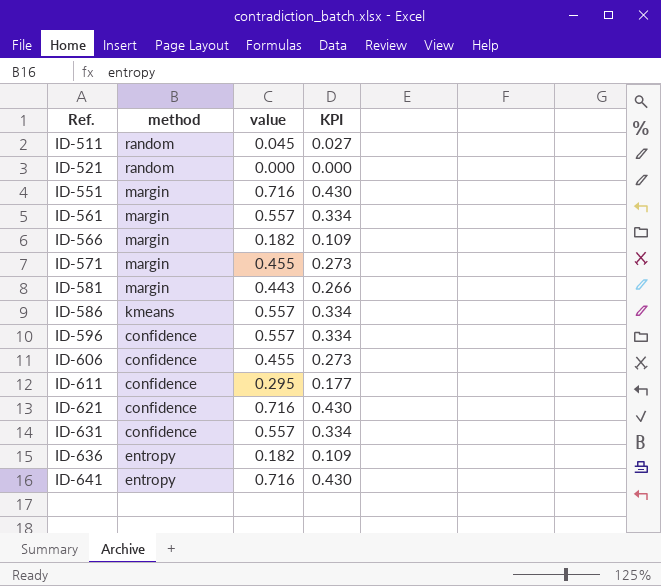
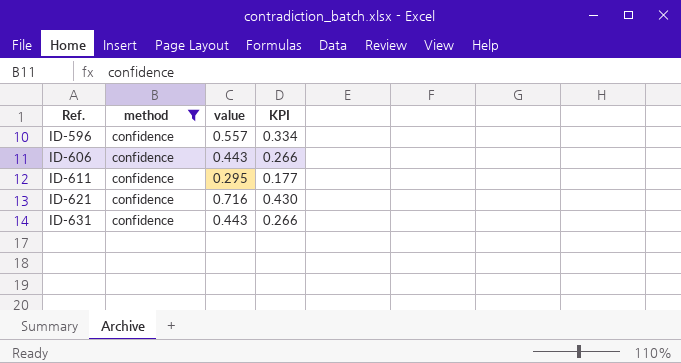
filter: none -> method = confidence
ID-606 | value: 0.455 -> 0.443
ID-606 | KPI: 0.273 -> 0.266
ID-631 | value: 0.557 -> 0.443
ID-631 | KPI: 0.334 -> 0.266

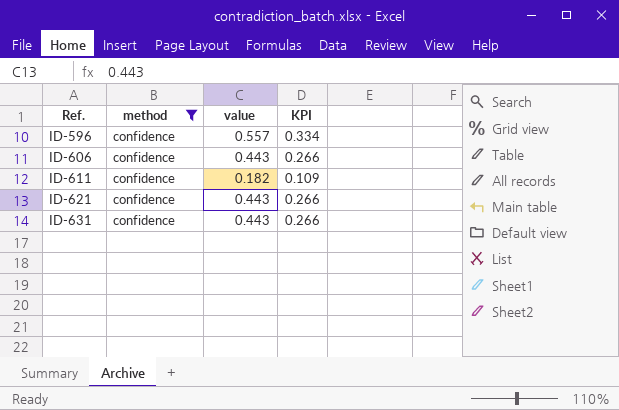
ID-611 | value: 0.295 -> 0.182
ID-611 | KPI: 0.177 -> 0.109
ID-621 | value: 0.716 -> 0.443
ID-621 | KPI: 0.430 -> 0.266

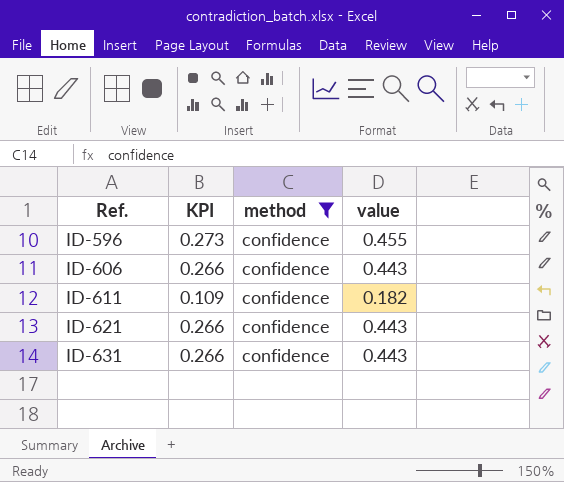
column KPI | position: 4 -> 2
ID-596 | KPI: 0.334 -> 0.273
ID-596 | value: 0.557 -> 0.455

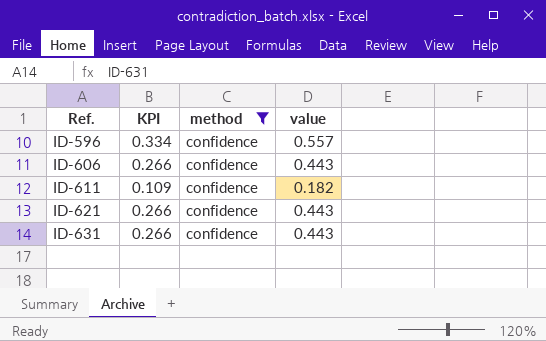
ID-596 | KPI: 0.273 -> 0.334
ID-596 | value: 0.455 -> 0.557

